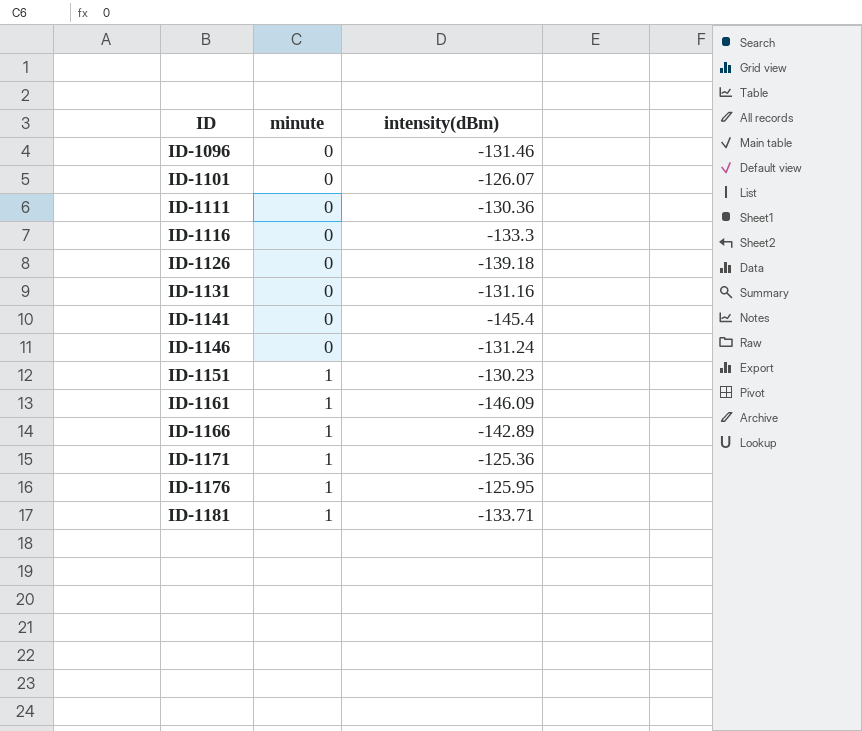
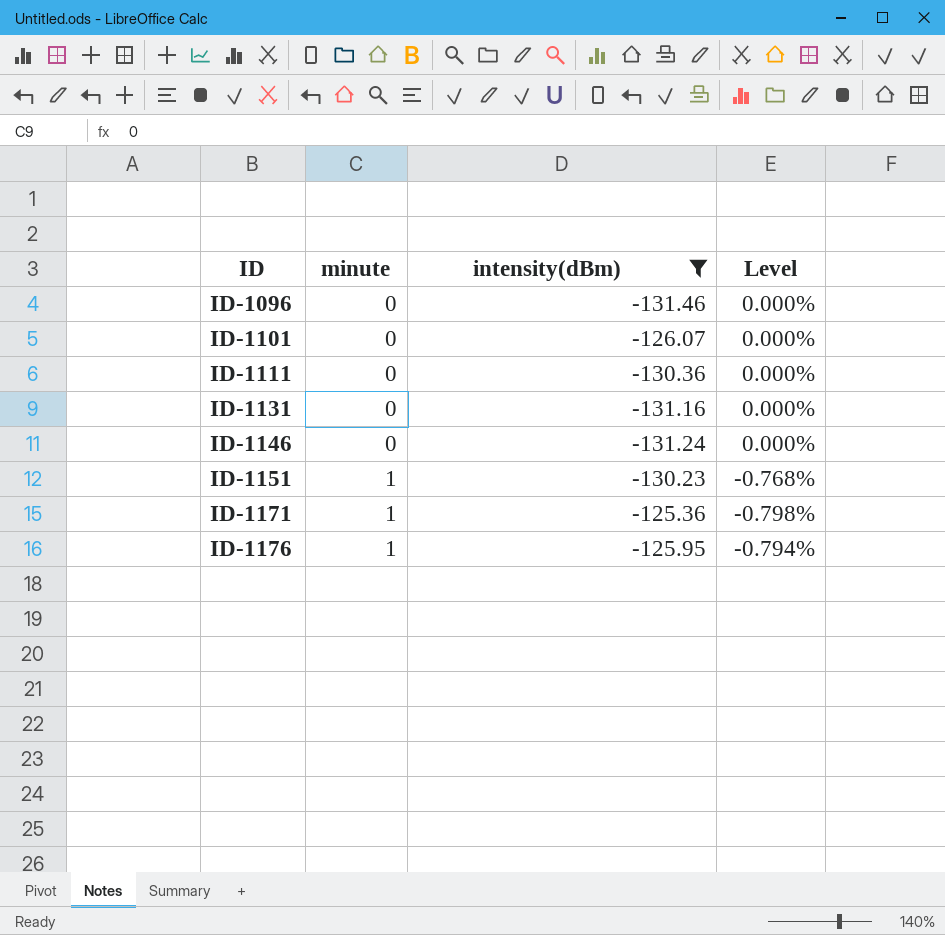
filter: none -> intensity(dBm) >= -131.46
column Level | formula: none -> [minute] / [intensity(dBm)]

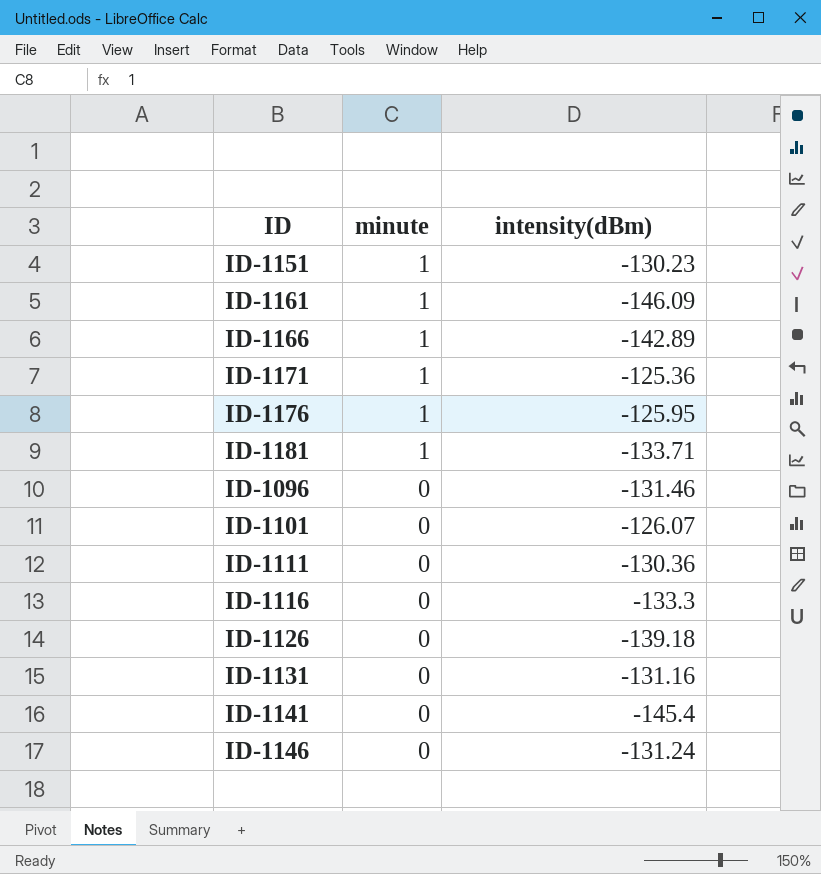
filter: intensity(dBm) >= -131.46 -> none
row order: ID ascending -> minute descending
column Level | formula: [minute] / [intensity(dBm)] -> none

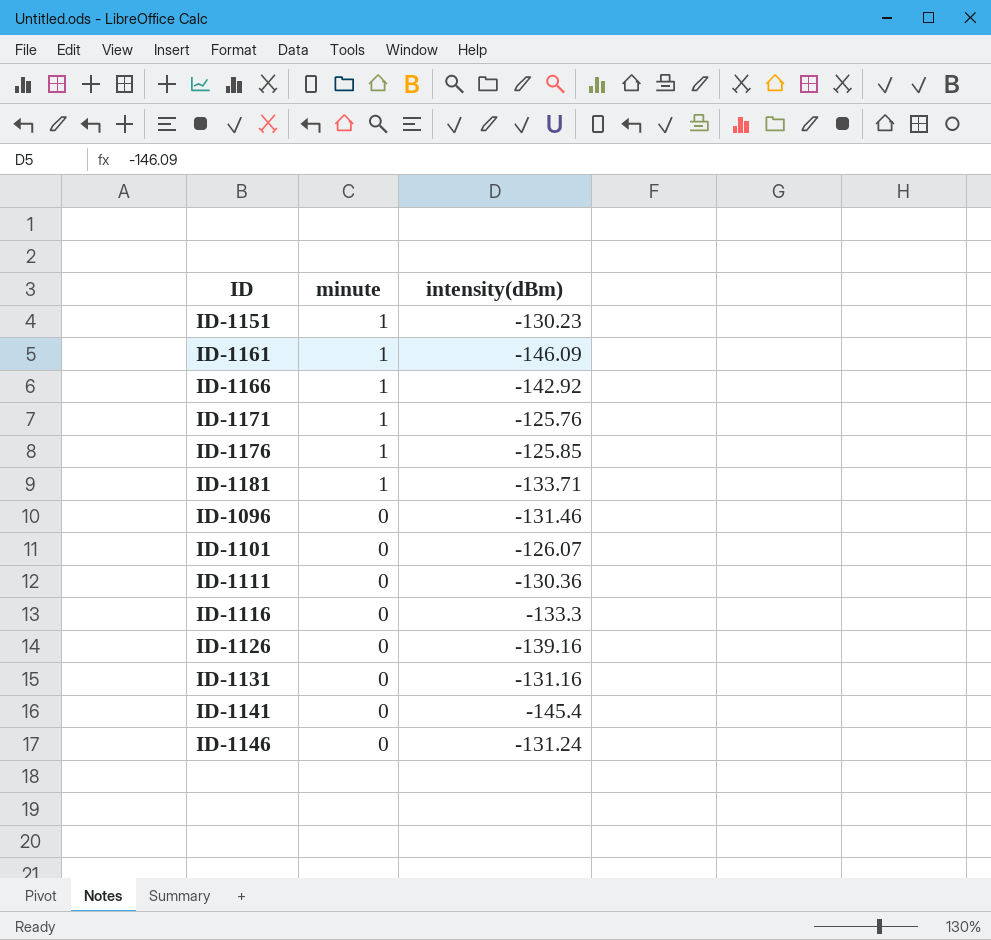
ID-1166 | intensity(dBm): -142.89 -> -142.92
ID-1171 | intensity(dBm): -125.36 -> -125.76
ID-1176 | intensity(dBm): -125.95 -> -125.85
ID-1126 | intensity(dBm): -139.18 -> -139.16

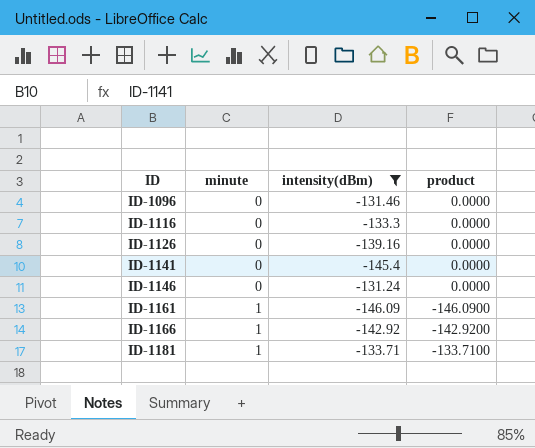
filter: none -> intensity(dBm) <= -131.24
row order: minute descending -> ID ascending
column product | formula: none -> [minute] * [intensity(dBm)]

